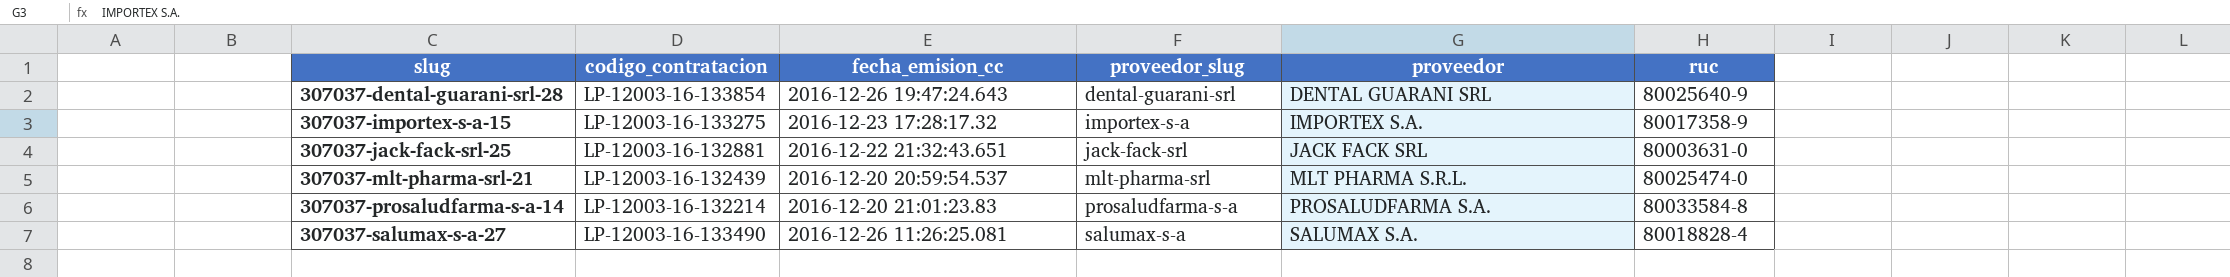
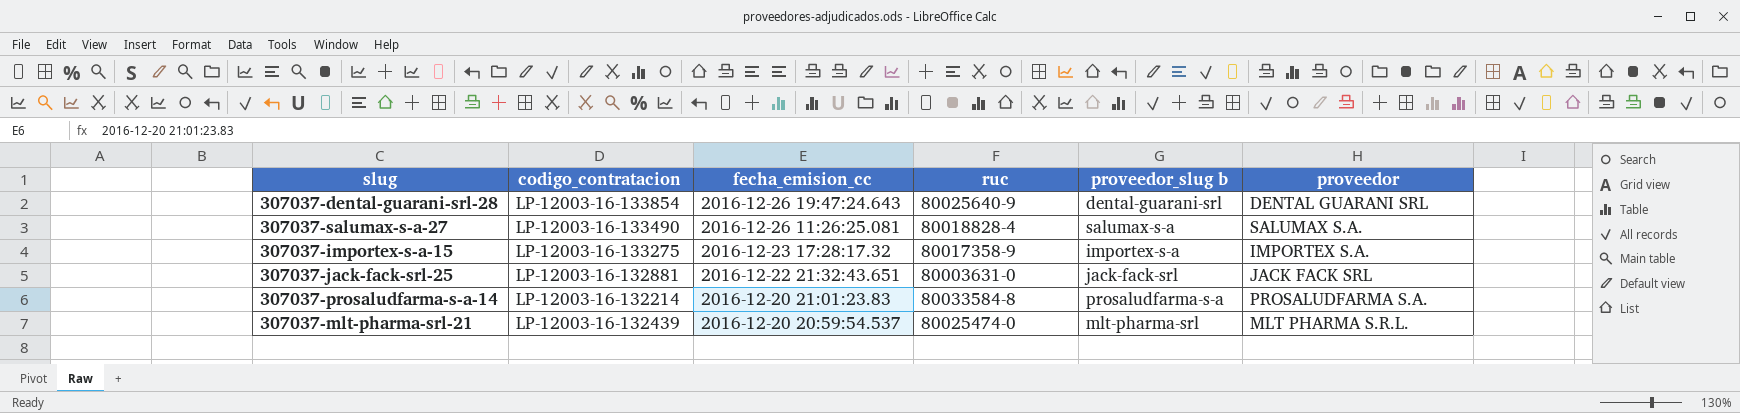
row order: slug ascending -> fecha_emision_cc descending
column ruc | position: 6 -> 4
column name: proveedor_slug -> proveedor_slug b

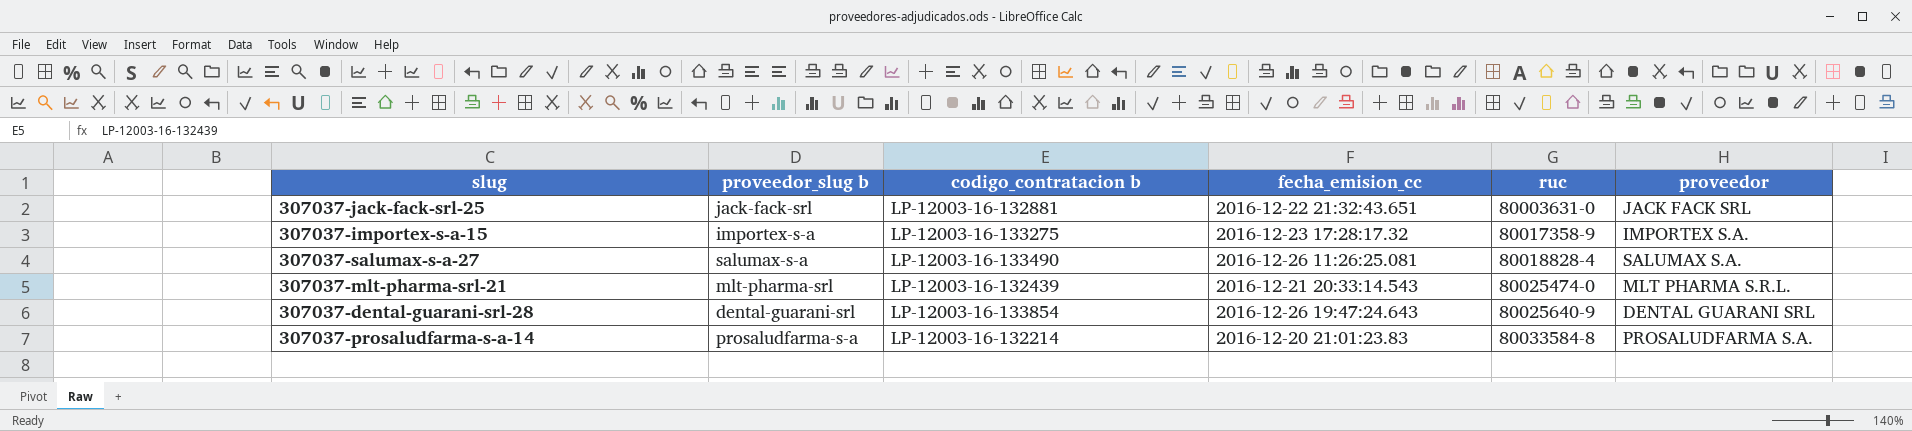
row order: fecha_emision_cc descending -> ruc ascending
column proveedor_slug b | position: 5 -> 2
column name: codigo_contratacion -> codigo_contratacion b
307037-mlt-pharma-srl-21 | fecha_emision_cc: 2016-12-20 20:59:54.537 -> 2016-12-21 20:33:14.543

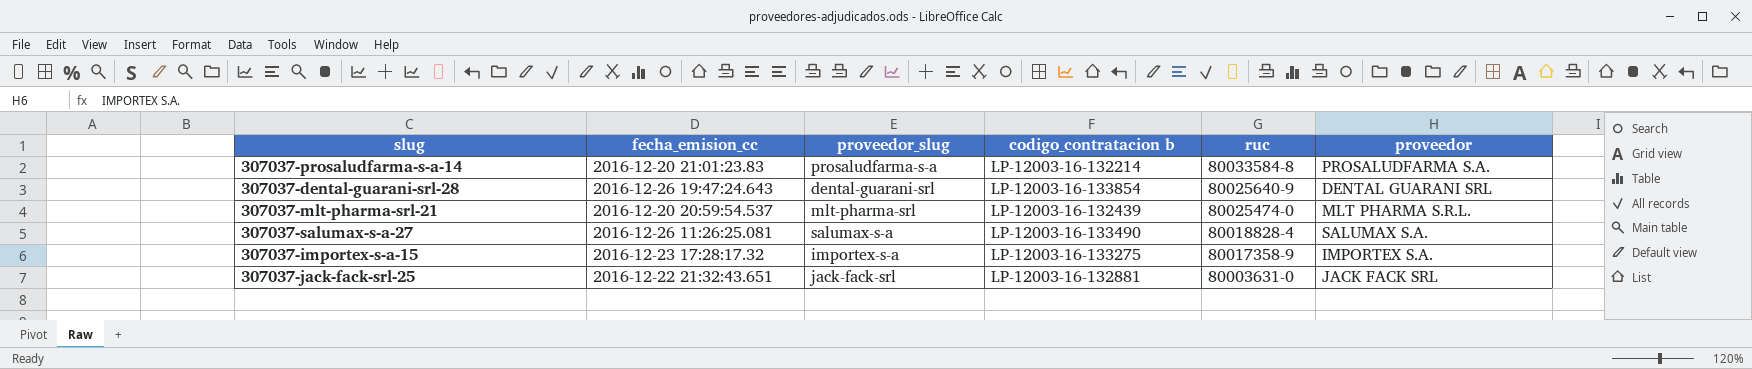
row order: ruc ascending -> ruc descending
column fecha_emision_cc | position: 4 -> 2
column name: proveedor_slug b -> proveedor_slug
307037-mlt-pharma-srl-21 | fecha_emision_cc: 2016-12-21 20:33:14.543 -> 2016-12-20 20:59:54.537

